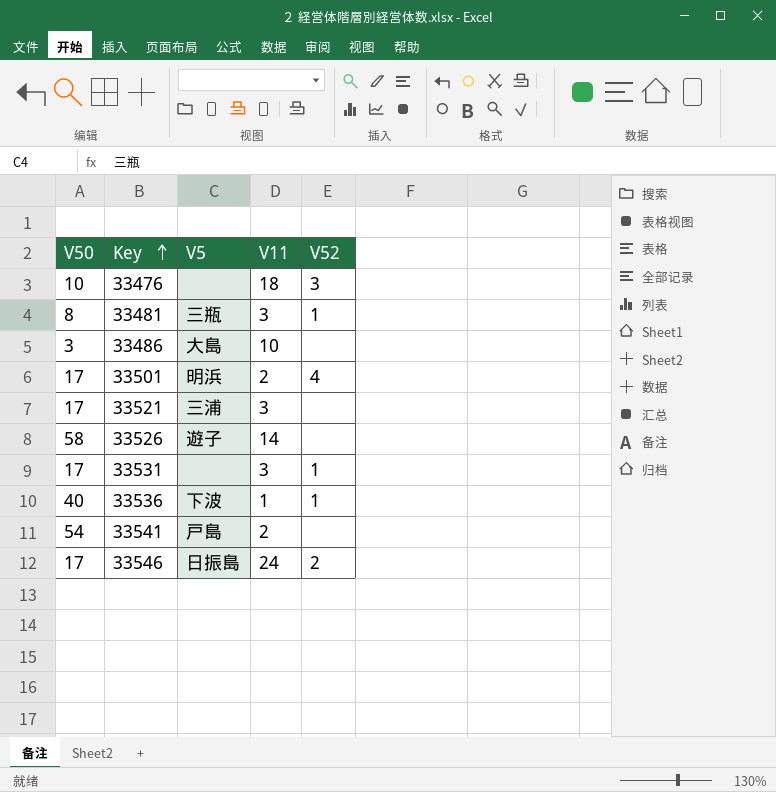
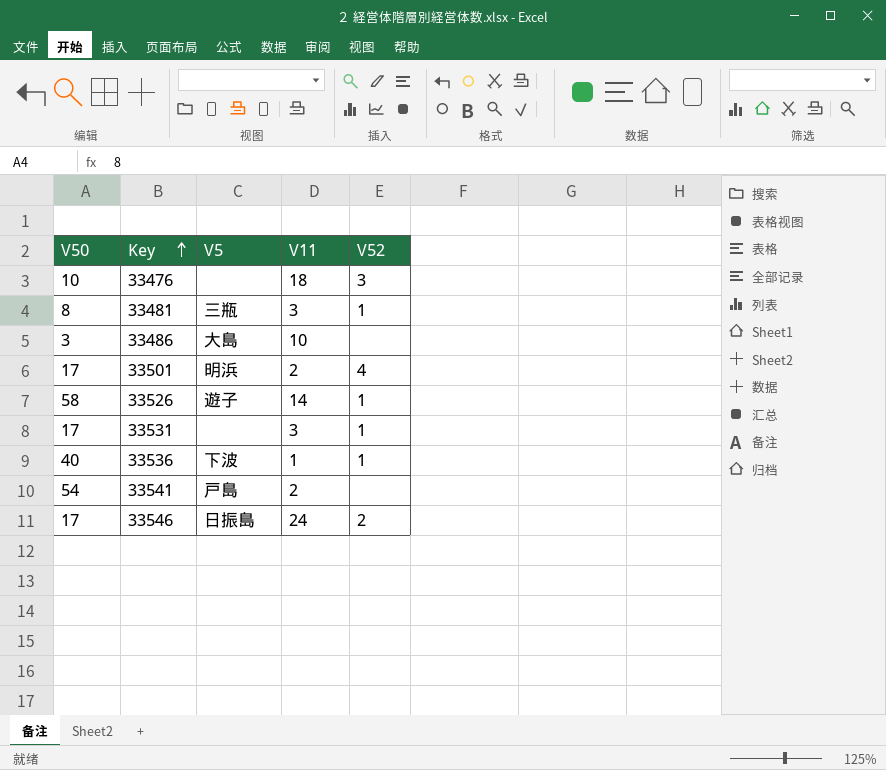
row 33521: 17 | 三浦 | 3 | none -> none
33526 | V52: none -> 1

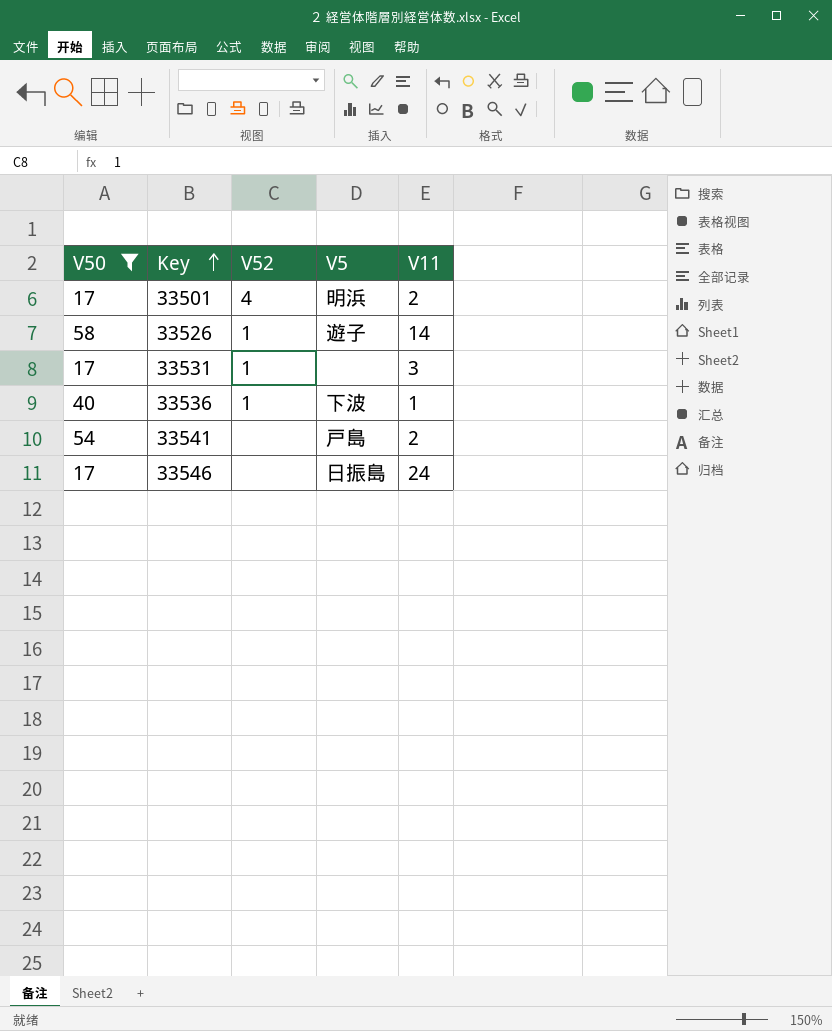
filter: none -> V50 >= 17
column V52 | position: 5 -> 3
33546 | V52: 2 -> none

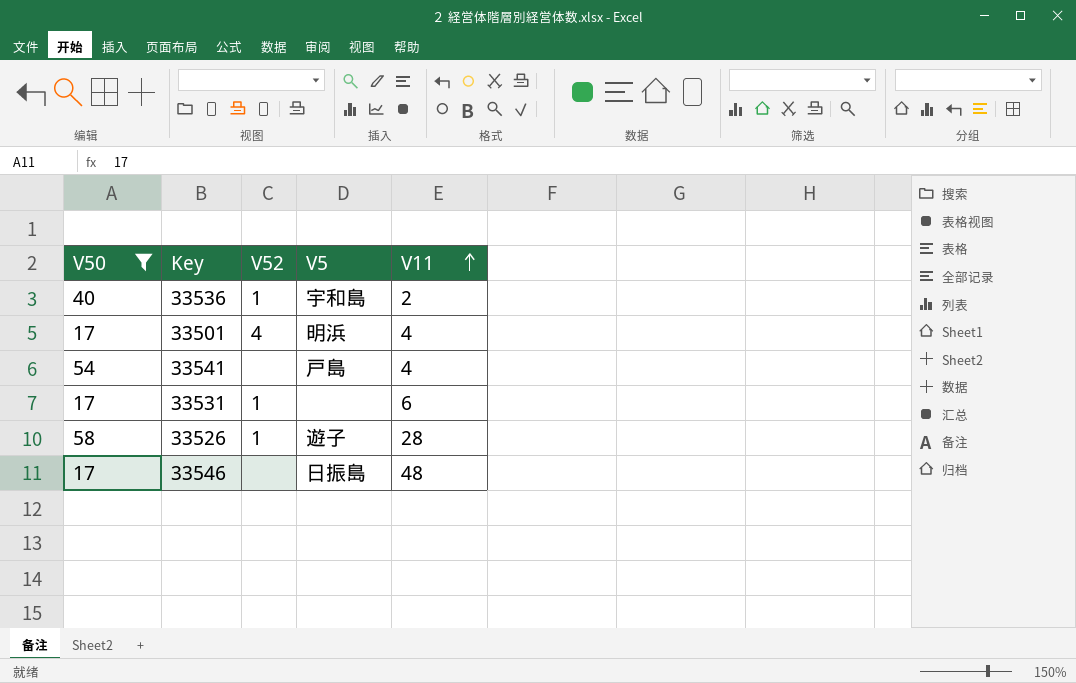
row order: Key ascending -> V11 ascending
33536 | V5: 下波 -> 宇和島
33536 | V11: 1 -> 2
33501 | V11: 2 -> 4
33541 | V11: 2 -> 4
33531 | V11: 3 -> 6
33526 | V11: 14 -> 28
33546 | V11: 24 -> 48

